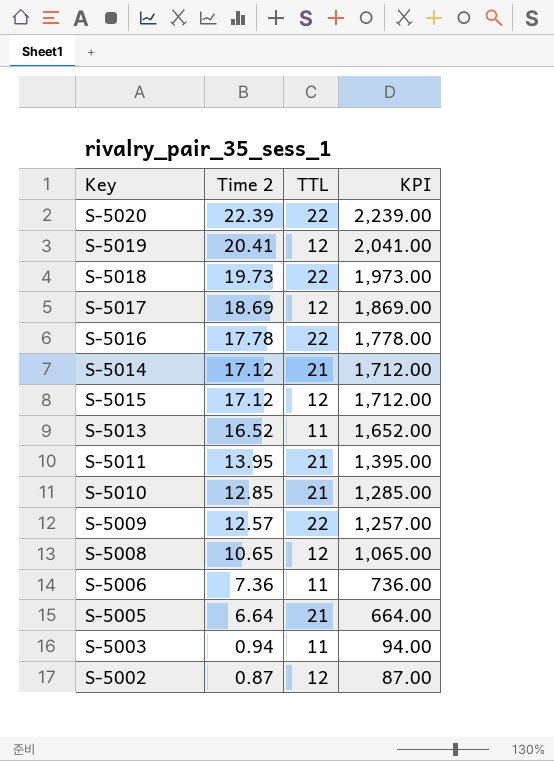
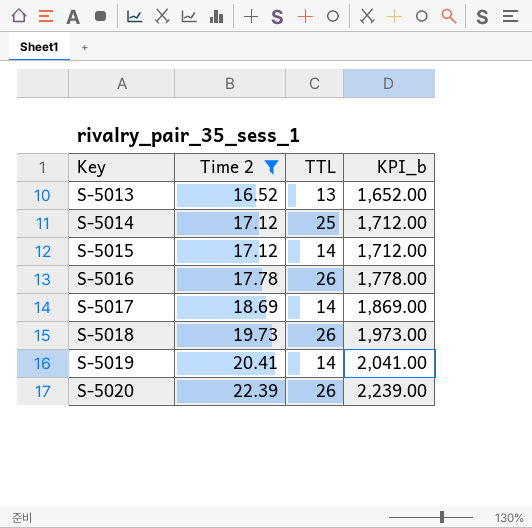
filter: none -> Time 2 >= 16.52
row order: Time 2 descending -> Key ascending
column name: KPI -> KPI_b
S-5013 | TTL: 11 -> 13
S-5014 | TTL: 21 -> 25
S-5015 | TTL: 12 -> 14
S-5016 | TTL: 22 -> 26
S-5017 | TTL: 12 -> 14
S-5018 | TTL: 22 -> 26
S-5019 | TTL: 12 -> 14
S-5020 | TTL: 22 -> 26

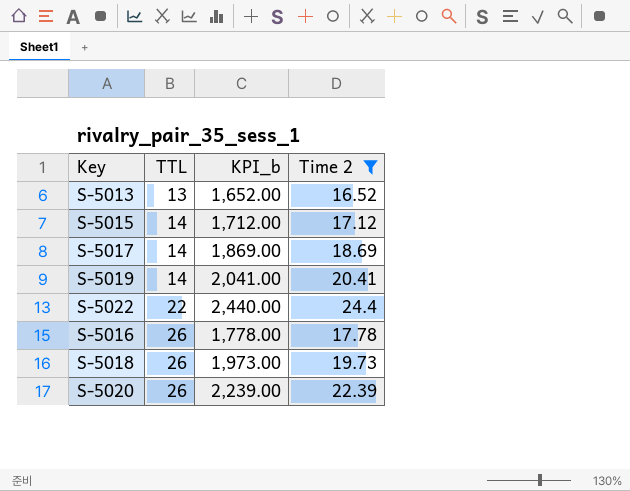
row order: Key ascending -> TTL ascending
column Time 2 | position: 2 -> 4
row S-5014: 17.12 | 25 | 1,712.00 -> none
row S-5022: none -> 22 | 2,440.00 | 24.4

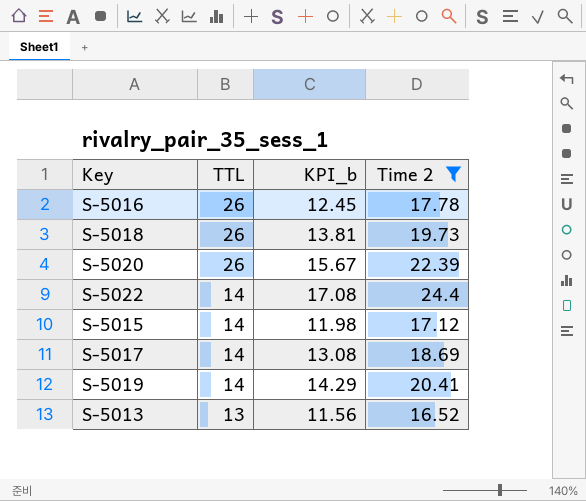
row order: TTL ascending -> TTL descending
column KPI_b | formula: [Time 2] * 100 -> [Time 2] * 0.7
S-5022 | TTL: 22 -> 14

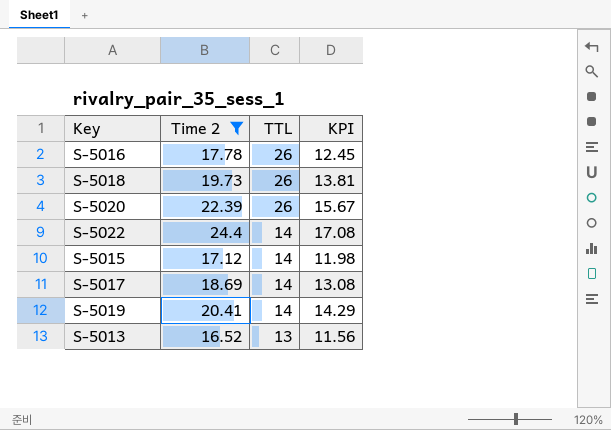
column Time 2 | position: 4 -> 2
column name: KPI_b -> KPI

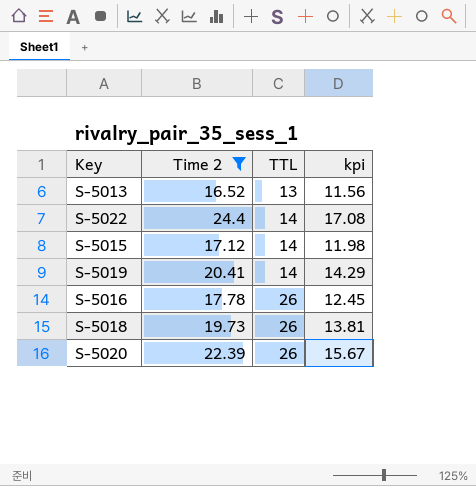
row order: TTL descending -> TTL ascending
column name: KPI -> kpi
row S-5017: 18.69 | 14 | 13.08 -> none

